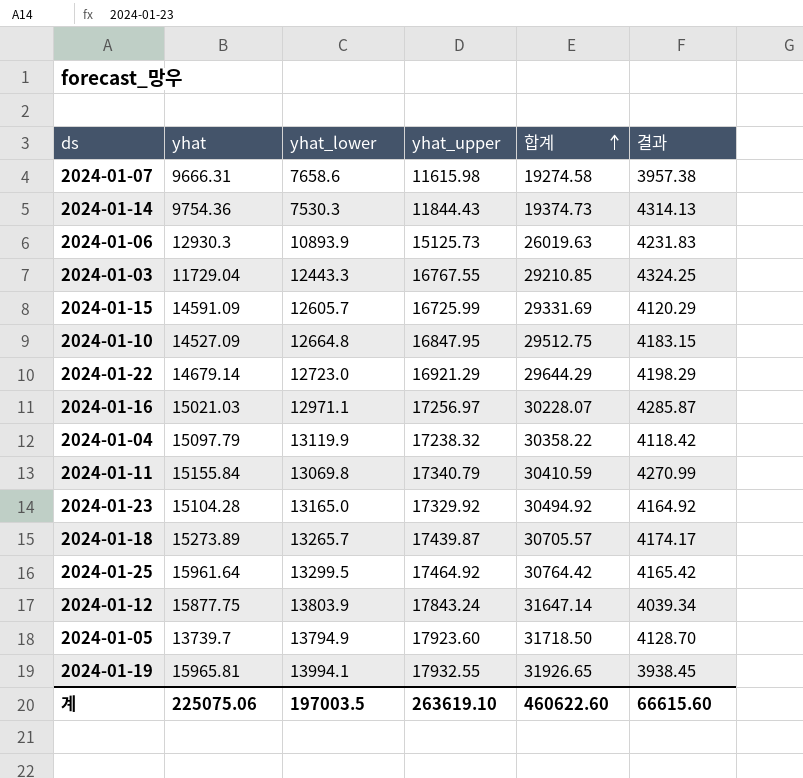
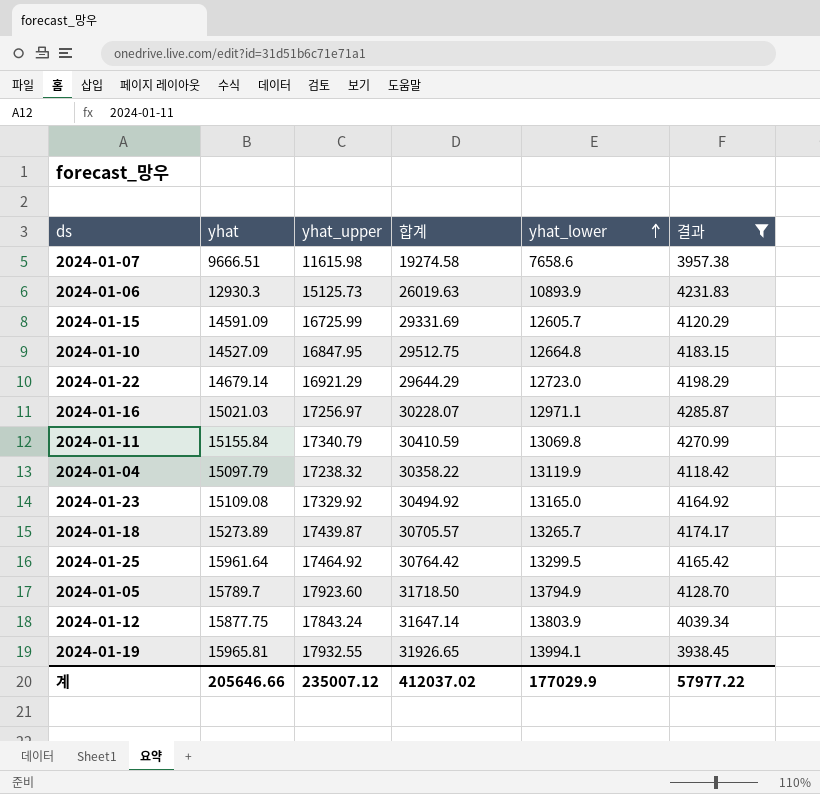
filter: none -> 결과 <= 4285.87
row order: 합계 ascending -> yhat_lower ascending
column yhat_lower | position: 3 -> 5
2024-01-07 | yhat: 9666.31 -> 9666.51
2024-01-23 | yhat: 15104.28 -> 15109.08
2024-01-05 | yhat: 13739.7 -> 15789.7
계 | yhat: 225075.06 -> 205646.66
계 | yhat_upper: 263619.10 -> 235007.12
계 | 합계: 460622.60 -> 412037.02
계 | yhat_lower: 197003.5 -> 177029.9
계 | 결과: 66615.60 -> 57977.22

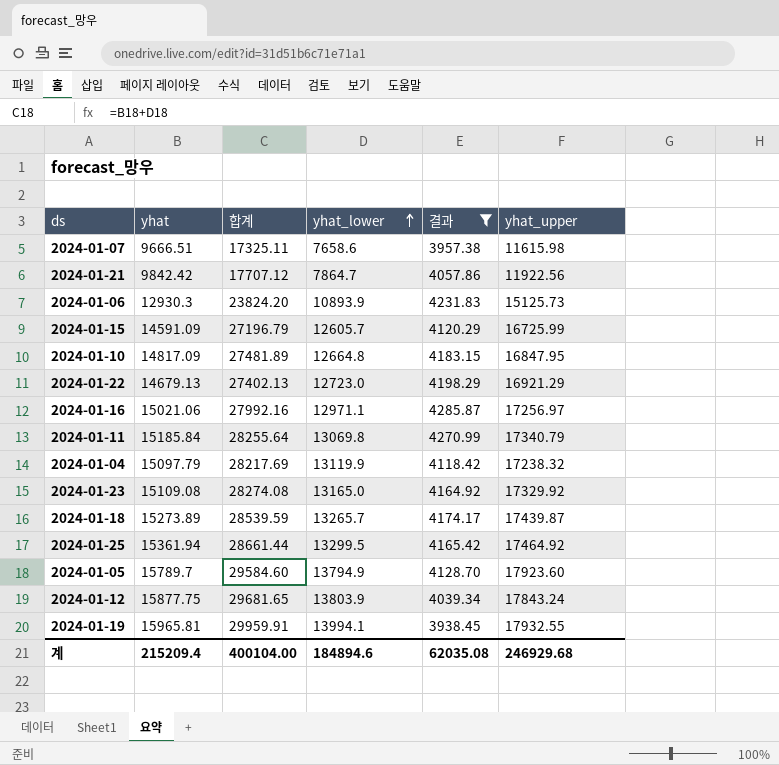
column 합계 | formula: [yhat_upper] + [yhat_lower] -> [yhat] + [yhat_lower]
column yhat_upper | position: 3 -> 6
row 2024-01-21: none -> 9842.42 | 17707.12 | 7864.7 | 4057.86 | 11922.56
2024-01-10 | yhat: 14527.09 -> 14817.09
2024-01-22 | yhat: 14679.14 -> 14679.13
2024-01-16 | yhat: 15021.03 -> 15021.06
2024-01-11 | yhat: 15155.84 -> 15185.84
2024-01-25 | yhat: 15961.64 -> 15361.94
계 | yhat: 205646.66 -> 215209.4
계 | 합계: 412037.02 -> 400104.00
계 | yhat_lower: 177029.9 -> 184894.6
계 | 결과: 57977.22 -> 62035.08
계 | yhat_upper: 235007.12 -> 246929.68

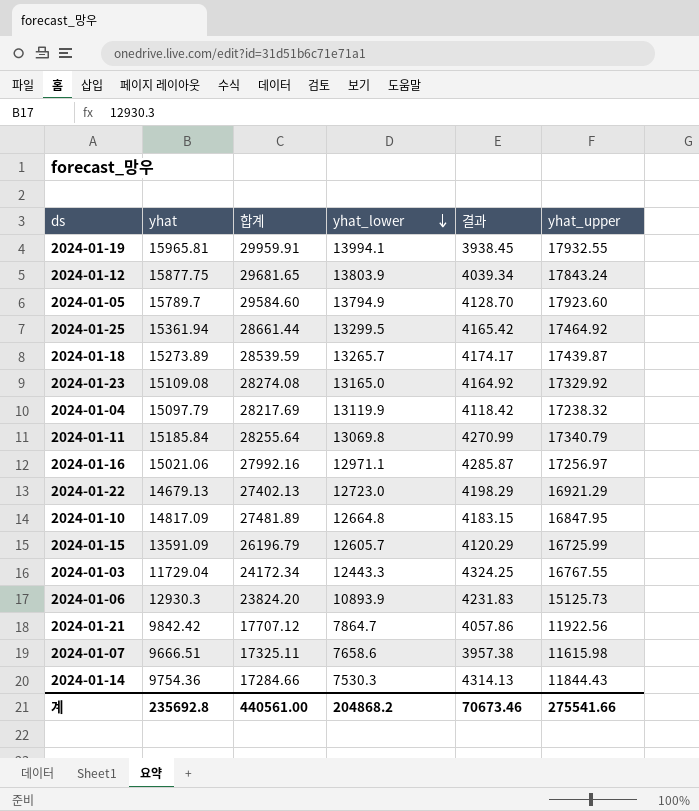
filter: 결과 <= 4285.87 -> none
row order: yhat_lower ascending -> yhat_lower descending
2024-01-15 | yhat: 14591.09 -> 13591.09
2024-01-15 | 합계: 27196.79 -> 26196.79
계 | yhat: 215209.4 -> 235692.8
계 | 합계: 400104.00 -> 440561.00
계 | yhat_lower: 184894.6 -> 204868.2
계 | 결과: 62035.08 -> 70673.46
계 | yhat_upper: 246929.68 -> 275541.66

